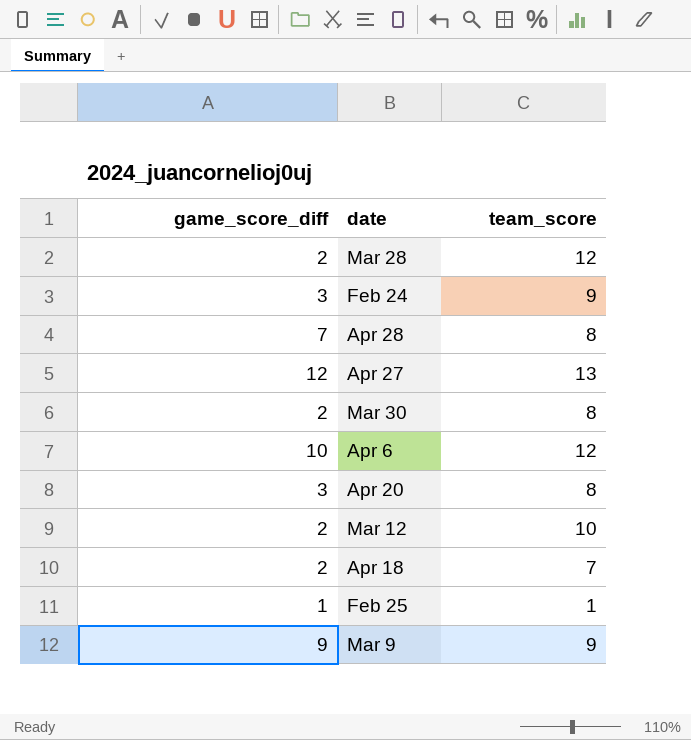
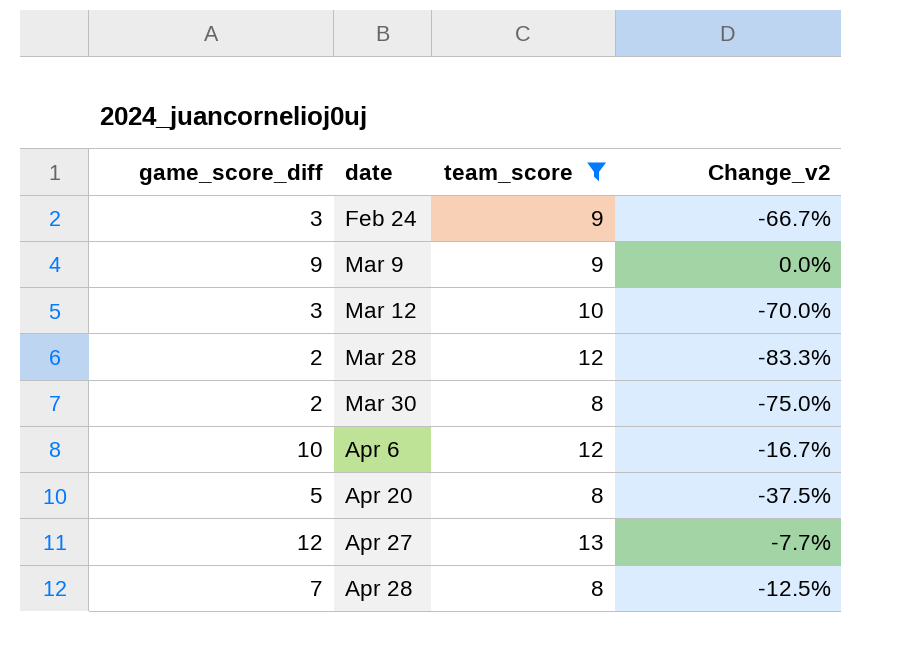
filter: none -> team_score >= 8
row order: none -> date ascending
column Change_v2 | formula: none -> ([game_score_diff] - [team_score]) / [team_score]
Mar 12 | game_score_diff: 2 -> 3
Apr 20 | game_score_diff: 3 -> 5

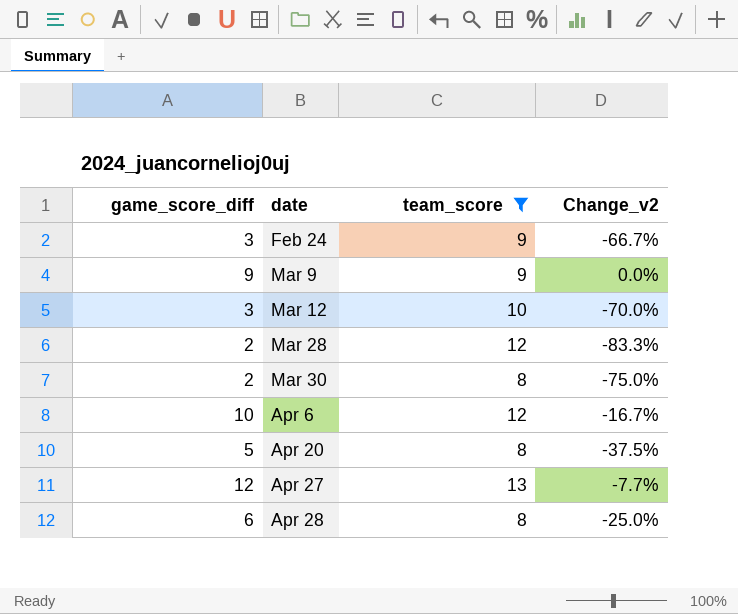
Apr 28 | game_score_diff: 7 -> 6
Apr 28 | Change_v2: -12.5% -> -25.0%

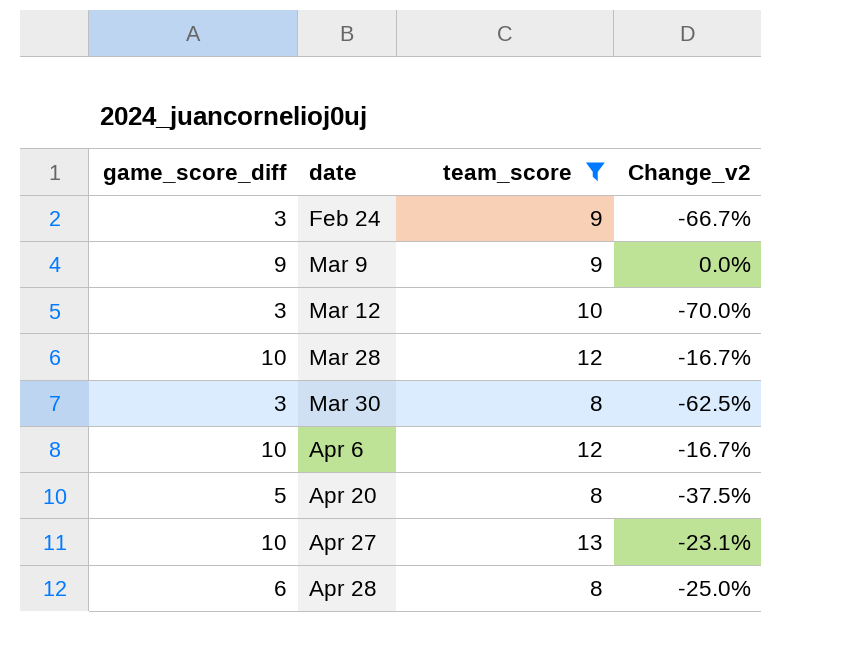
Mar 28 | game_score_diff: 2 -> 10
Mar 28 | Change_v2: -83.3% -> -16.7%
Mar 30 | game_score_diff: 2 -> 3
Mar 30 | Change_v2: -75.0% -> -62.5%
Apr 27 | game_score_diff: 12 -> 10
Apr 27 | Change_v2: -7.7% -> -23.1%

